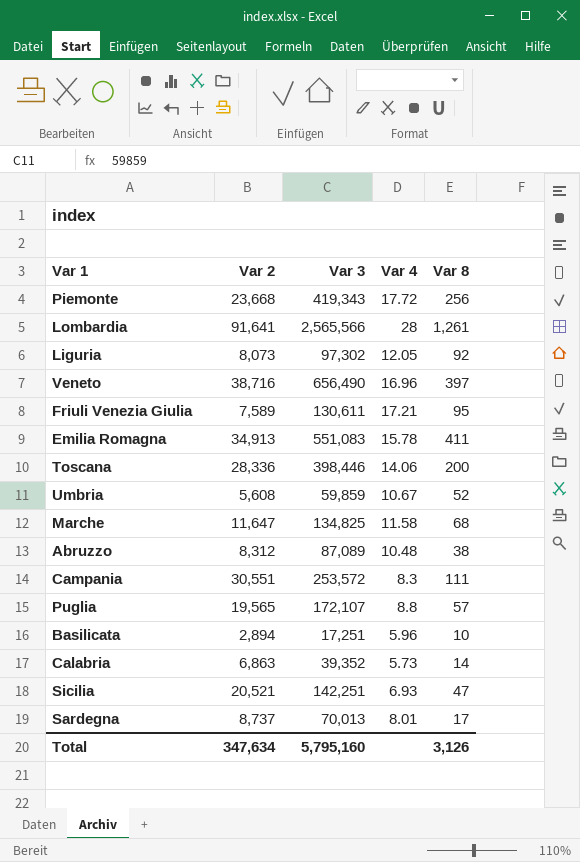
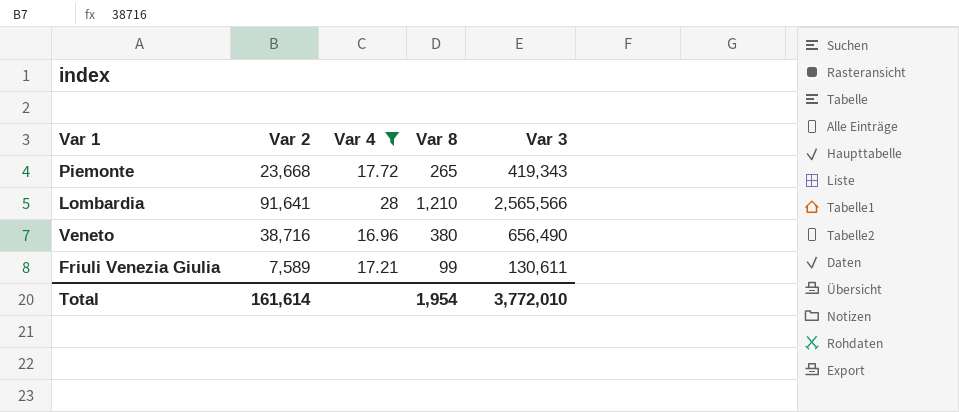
filter: none -> Var 4 >= 16.96
column Var 3 | position: 3 -> 5
Piemonte | Var 8: 256 -> 265
Lombardia | Var 8: 1,261 -> 1,210
Veneto | Var 8: 397 -> 380
Friuli Venezia Giulia | Var 8: 95 -> 99
Total | Var 2: 347,634 -> 161,614
Total | Var 8: 3,126 -> 1,954
Total | Var 3: 5,795,160 -> 3,772,010

